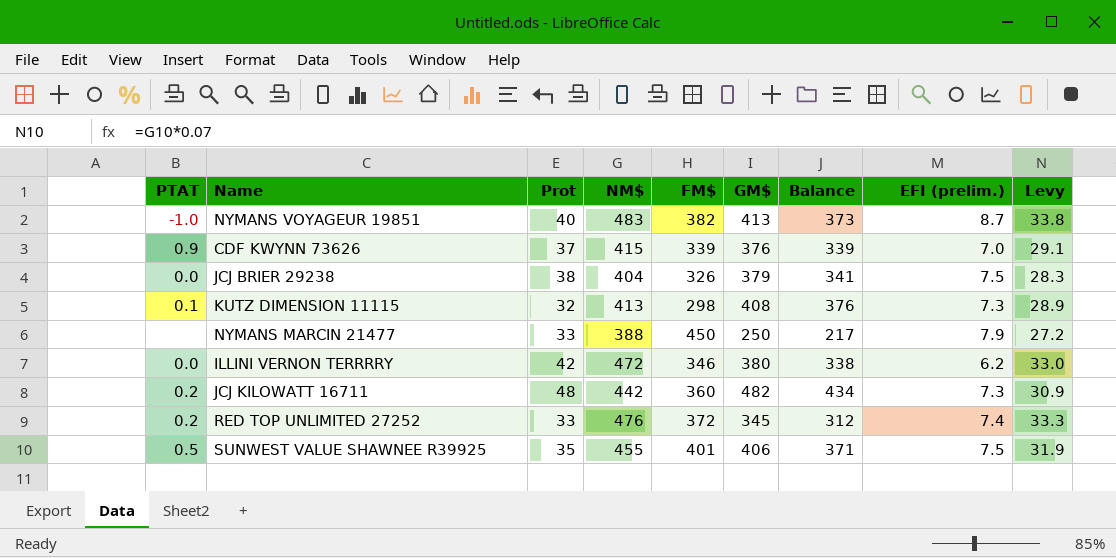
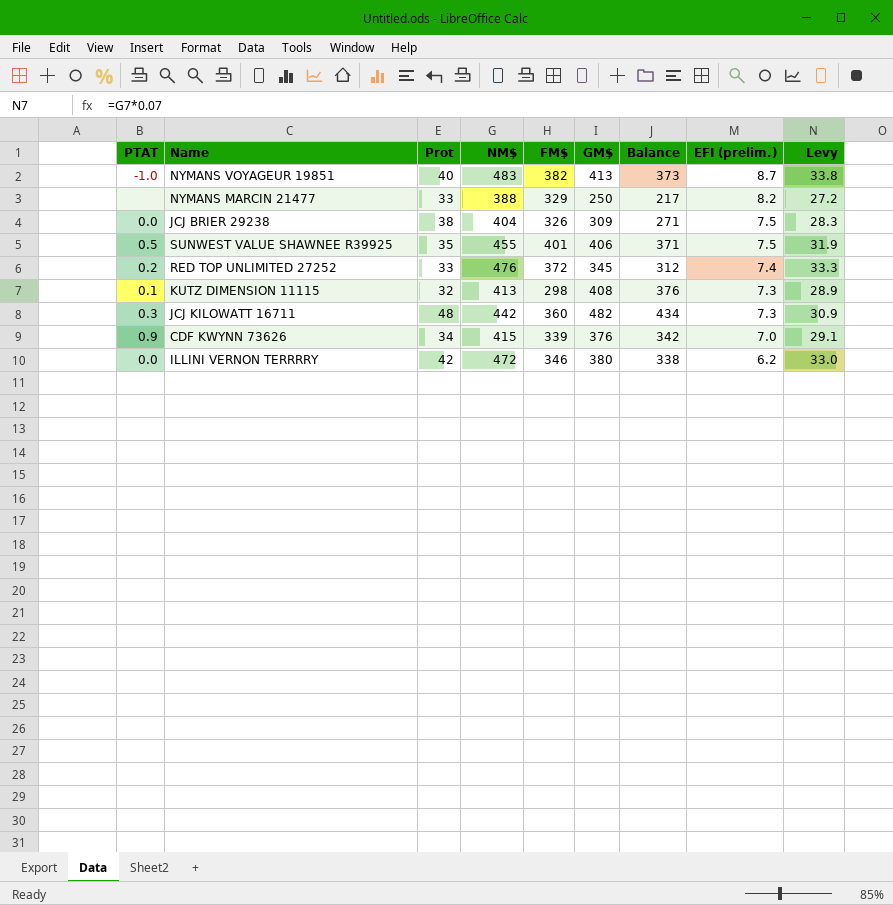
row order: none -> EFI (prelim.) descending
NYMANS MARCIN 21477 | FM$: 450 -> 329
NYMANS MARCIN 21477 | EFI (prelim.): 7.9 -> 8.2
JCJ BRIER 29238 | GM$: 379 -> 309
JCJ BRIER 29238 | Balance: 341 -> 271
JCJ KILOWATT 16711 | PTAT: 0.2 -> 0.3
CDF KWYNN 73626 | Prot: 37 -> 34
CDF KWYNN 73626 | Balance: 339 -> 342

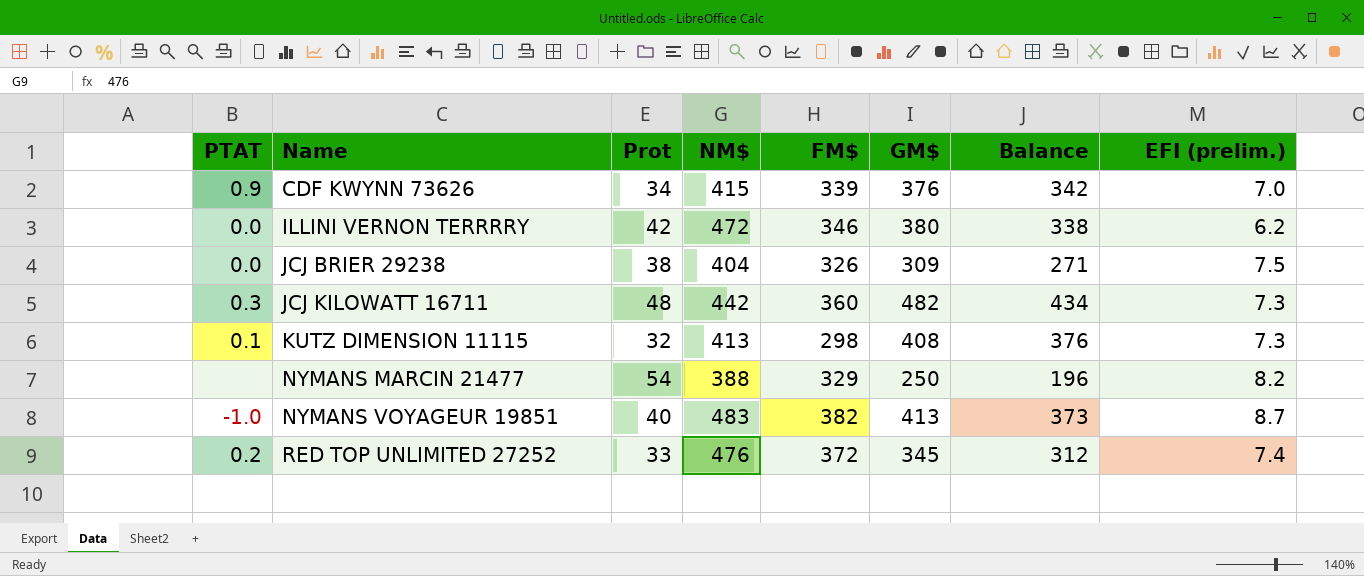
row order: EFI (prelim.) descending -> Name ascending
column Levy | formula: [NM$] * 0.07 -> none
row SUNWEST VALUE SHAWNEE R39925: 0.5 | 35 | 455 | 401 | 406 | 371 | 7.5 | 31.9 -> none
NYMANS MARCIN 21477 | Prot: 33 -> 54
NYMANS MARCIN 21477 | Balance: 217 -> 196

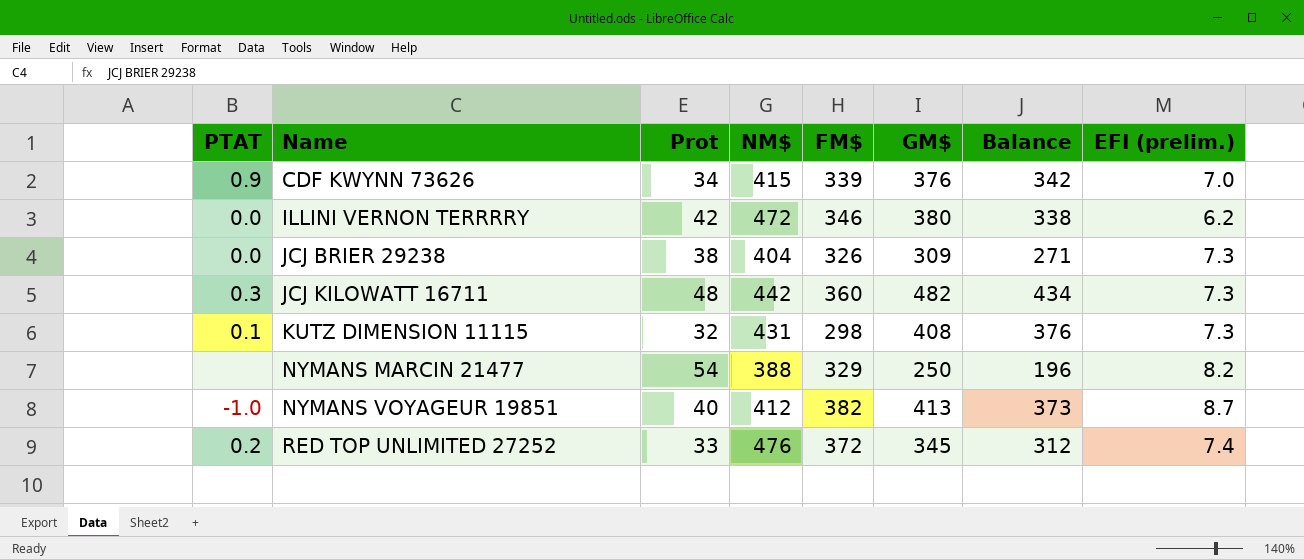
JCJ BRIER 29238 | EFI (prelim.): 7.5 -> 7.3
KUTZ DIMENSION 11115 | NM$: 413 -> 431
NYMANS VOYAGEUR 19851 | NM$: 483 -> 412

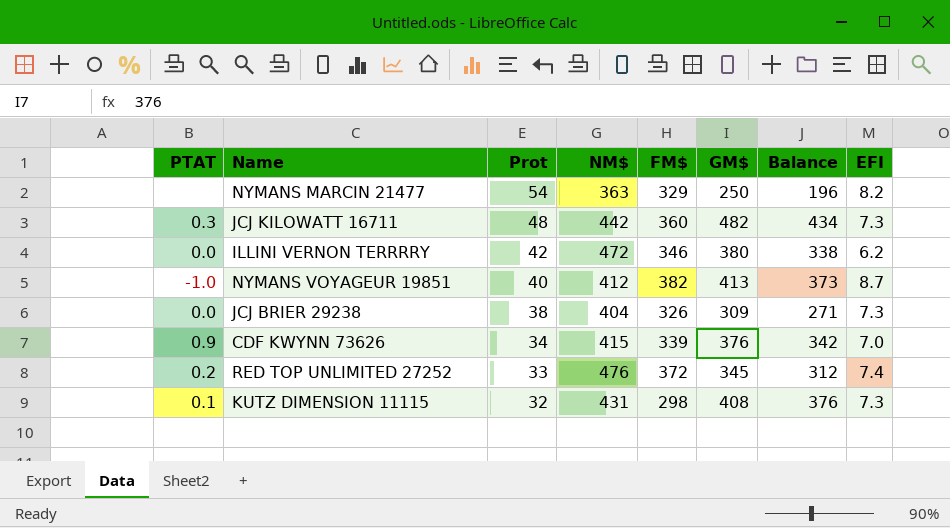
row order: Name ascending -> Prot descending
column name: EFI (prelim.) -> EFI
NYMANS MARCIN 21477 | NM$: 388 -> 363

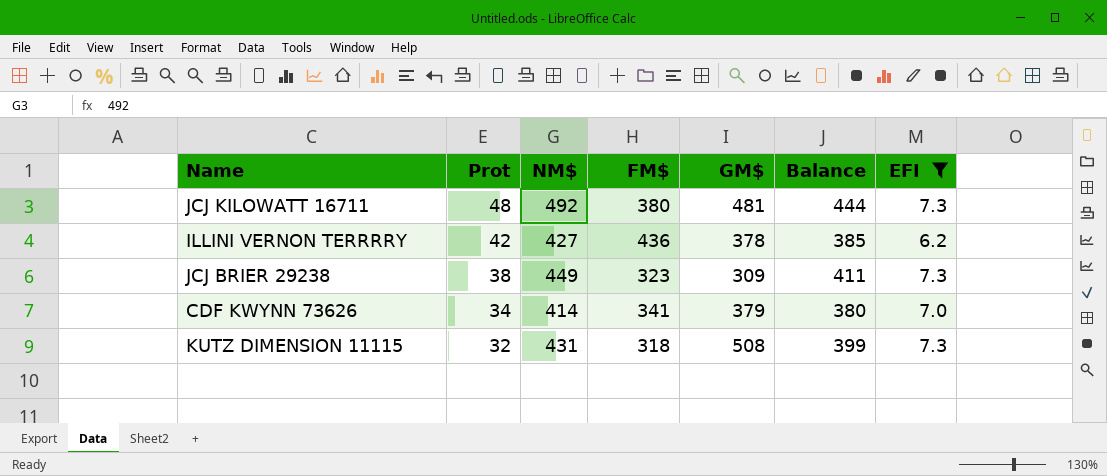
filter: none -> EFI <= 7.3
column PTAT | position: 1 -> none
column Balance | formula: [GM$] - [Prot] -> [NM$] - [Prot]
JCJ KILOWATT 16711 | NM$: 442 -> 492
JCJ KILOWATT 16711 | FM$: 360 -> 380
JCJ KILOWATT 16711 | GM$: 482 -> 481
ILLINI VERNON TERRRRY | NM$: 472 -> 427
ILLINI VERNON TERRRRY | FM$: 346 -> 436
ILLINI VERNON TERRRRY | GM$: 380 -> 378
JCJ BRIER 29238 | NM$: 404 -> 449
JCJ BRIER 29238 | FM$: 326 -> 323
CDF KWYNN 73626 | NM$: 415 -> 414
CDF KWYNN 73626 | FM$: 339 -> 341
CDF KWYNN 73626 | GM$: 376 -> 379
KUTZ DIMENSION 11115 | FM$: 298 -> 318
KUTZ DIMENSION 11115 | GM$: 408 -> 508

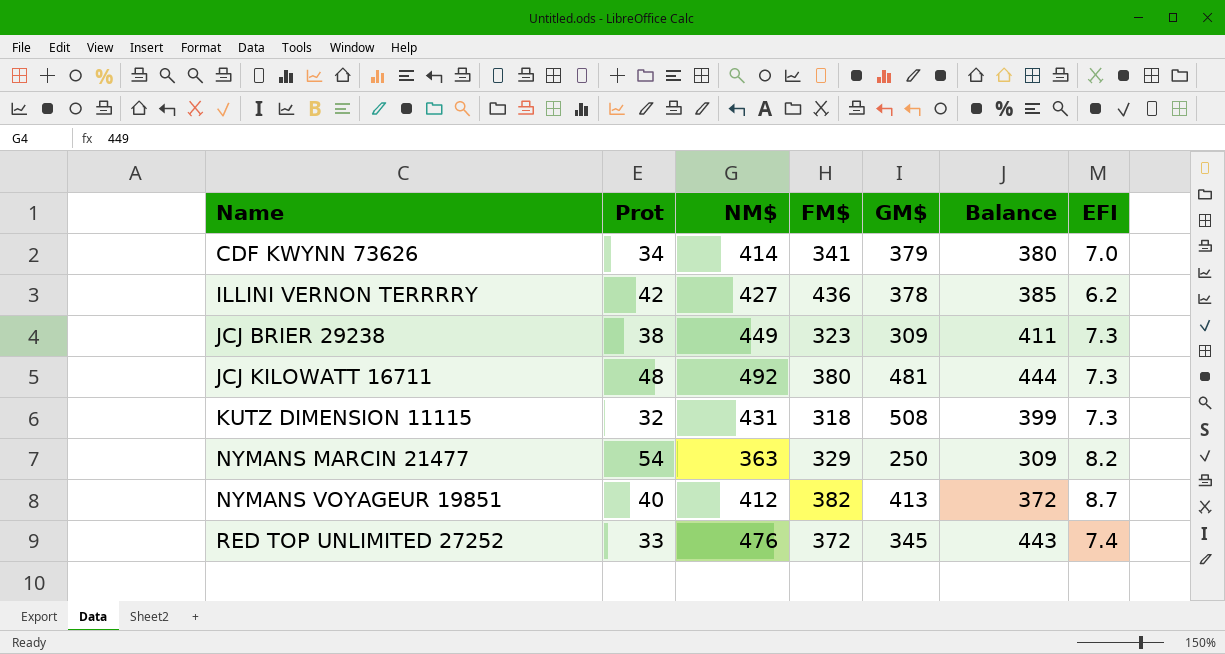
filter: EFI <= 7.3 -> none
row order: Prot descending -> Name ascending

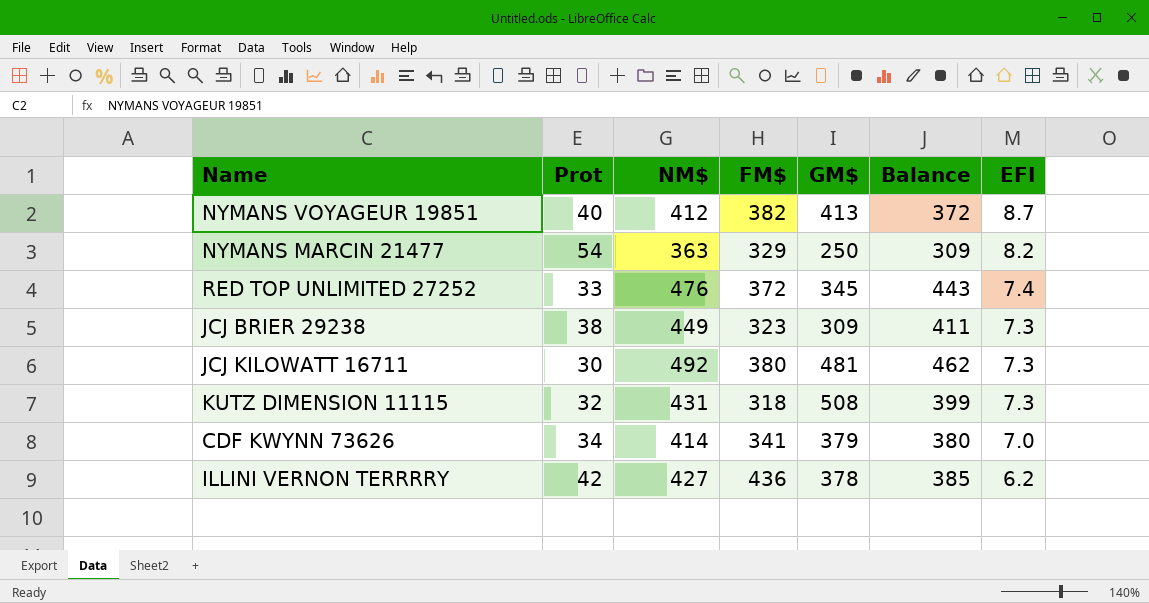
row order: Name ascending -> EFI descending
JCJ KILOWATT 16711 | Prot: 48 -> 30
JCJ KILOWATT 16711 | Balance: 444 -> 462

